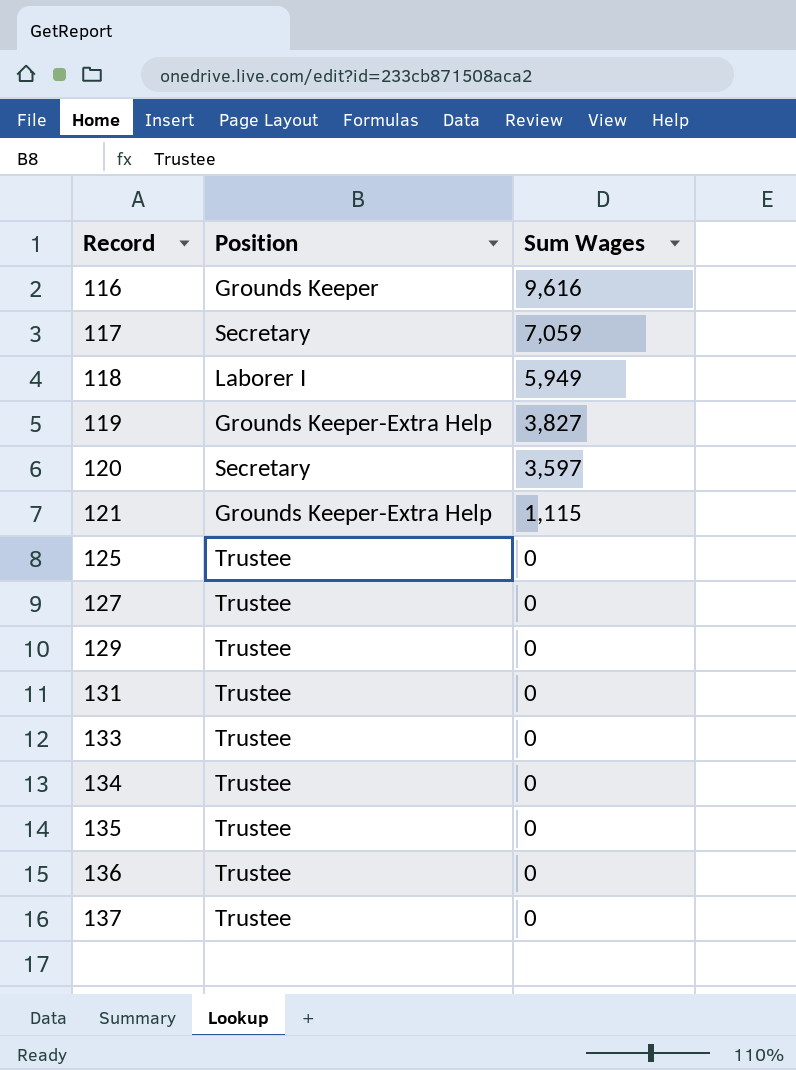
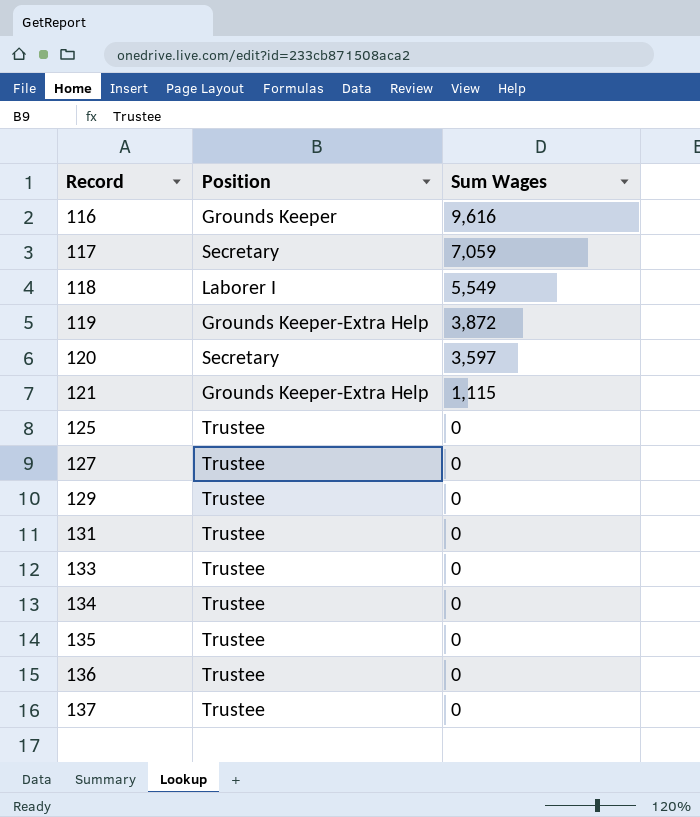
118 | Sum Wages: 5,949 -> 5,549
119 | Sum Wages: 3,827 -> 3,872

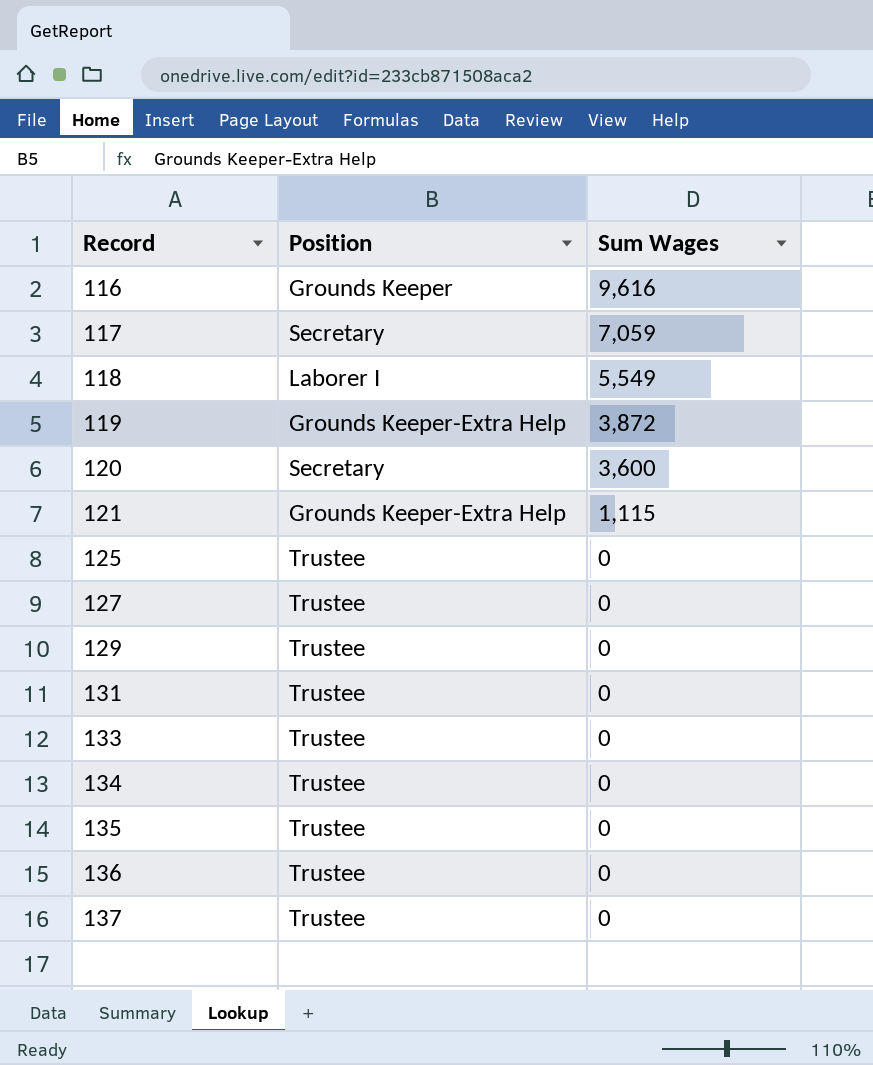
120 | Sum Wages: 3,597 -> 3,600

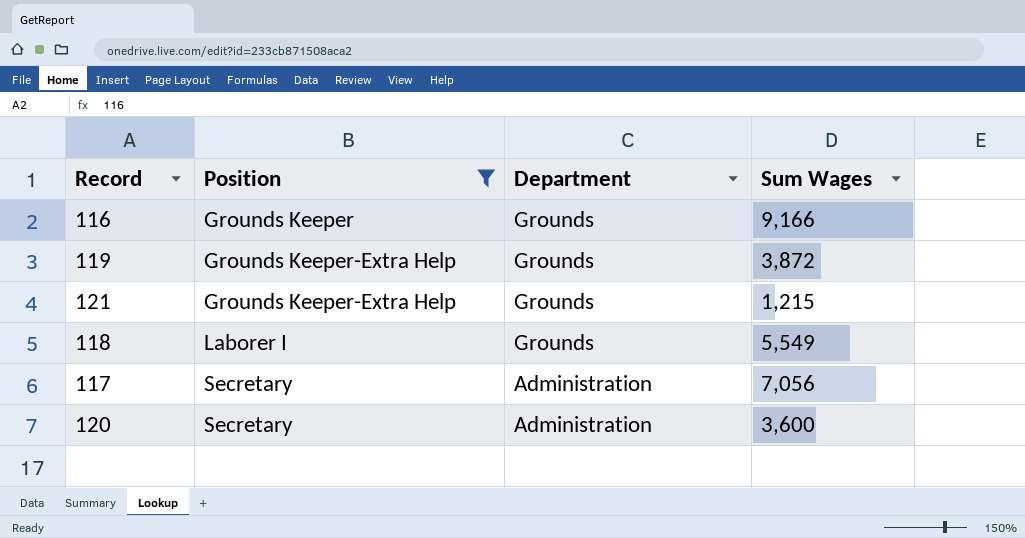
filter: none -> Position != Trustee
row order: Record ascending -> Position ascending
column Department | position: none -> 3
116 | Sum Wages: 9,616 -> 9,166
121 | Sum Wages: 1,115 -> 1,215
117 | Sum Wages: 7,059 -> 7,056

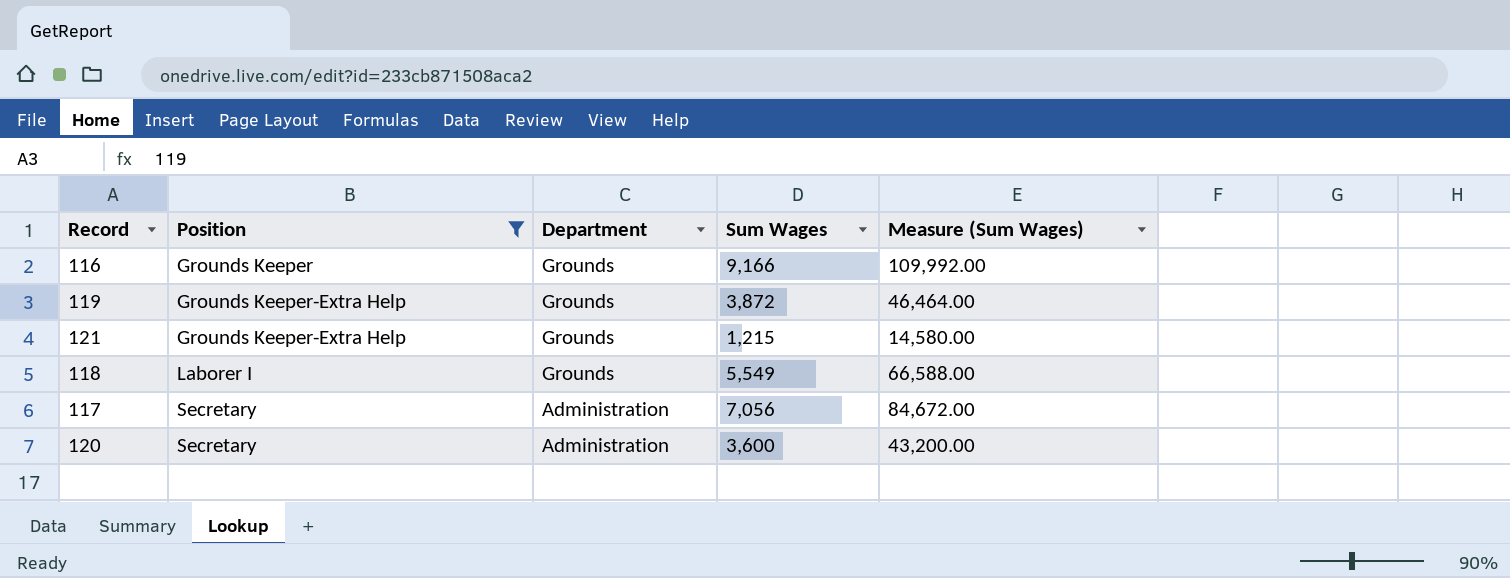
column Measure (Sum Wages) | formula: none -> [Sum Wages] * 12

